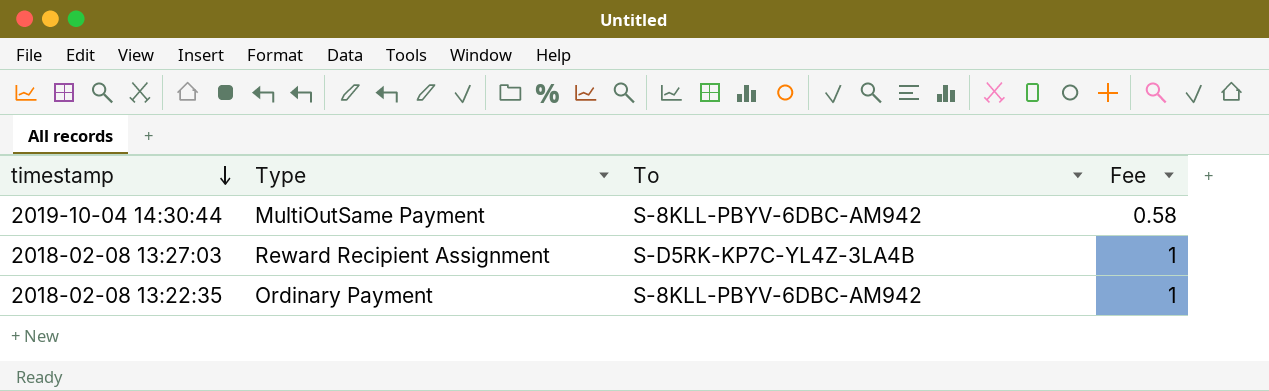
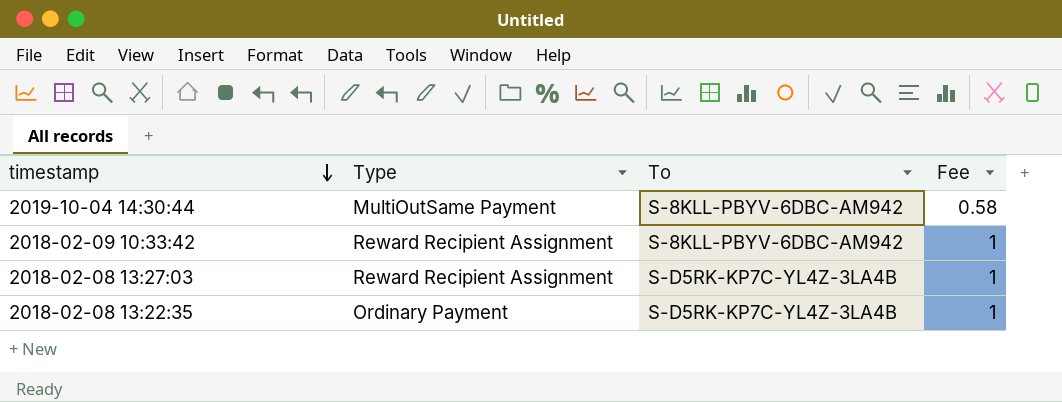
row 2018-02-09 10:33:42: none -> Reward Recipient Assignment | S-8KLL-PBYV-6DBC-AM942 | 1
2018-02-08 13:22:35 | To: S-8KLL-PBYV-6DBC-AM942 -> S-D5RK-KP7C-YL4Z-3LA4B

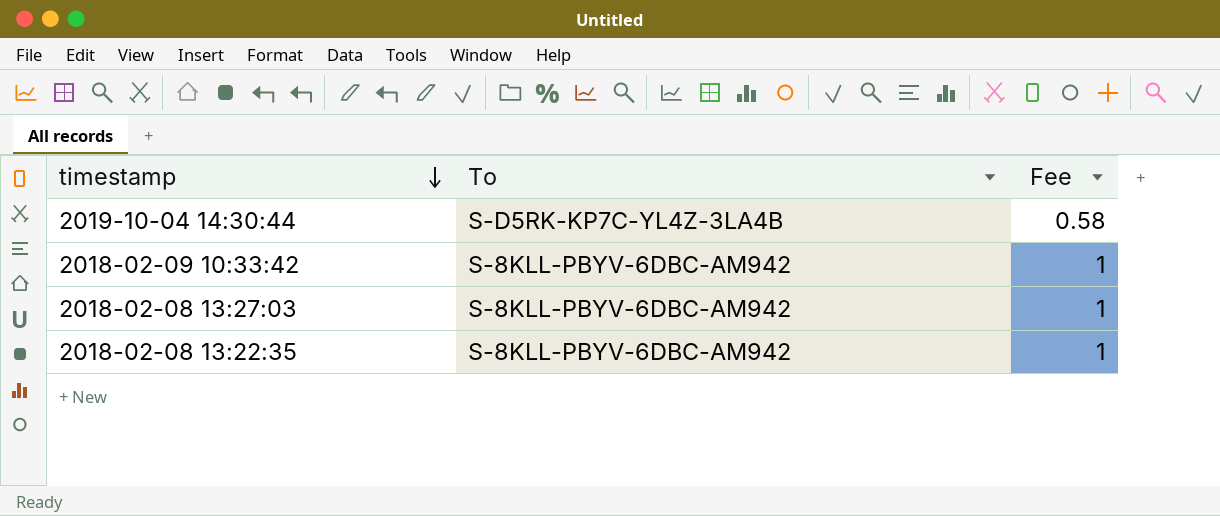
column Type | position: 2 -> none
2019-10-04 14:30:44 | To: S-8KLL-PBYV-6DBC-AM942 -> S-D5RK-KP7C-YL4Z-3LA4B
2018-02-08 13:27:03 | To: S-D5RK-KP7C-YL4Z-3LA4B -> S-8KLL-PBYV-6DBC-AM942
2018-02-08 13:22:35 | To: S-D5RK-KP7C-YL4Z-3LA4B -> S-8KLL-PBYV-6DBC-AM942

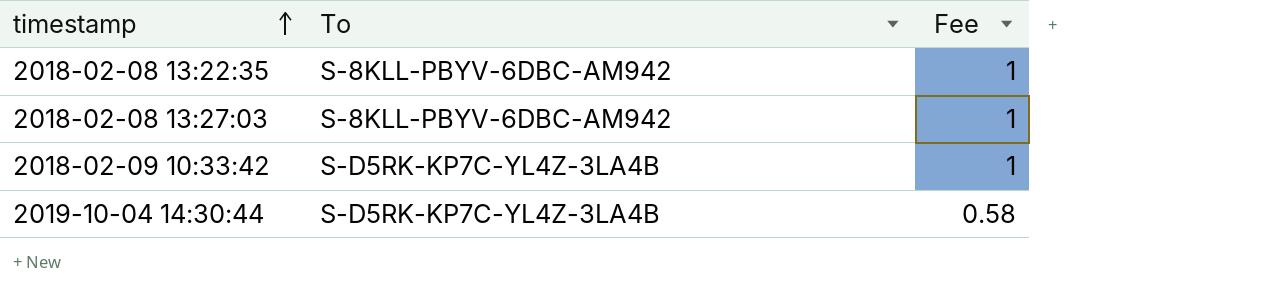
row order: timestamp descending -> timestamp ascending
2018-02-09 10:33:42 | To: S-8KLL-PBYV-6DBC-AM942 -> S-D5RK-KP7C-YL4Z-3LA4B

